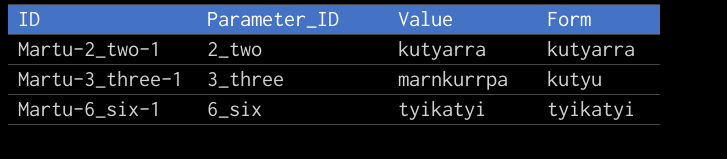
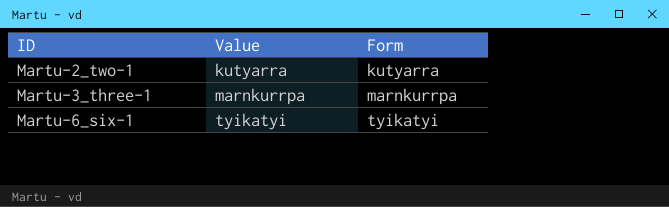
column Parameter_ID | position: 2 -> none
Martu-3_three-1 | Form: kutyu -> marnkurrpa

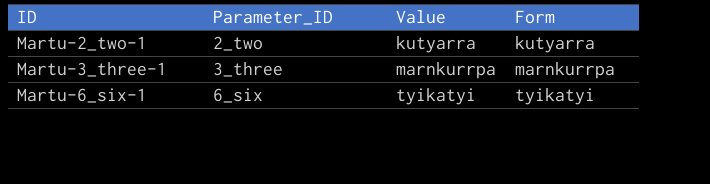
column Parameter_ID | position: none -> 2

